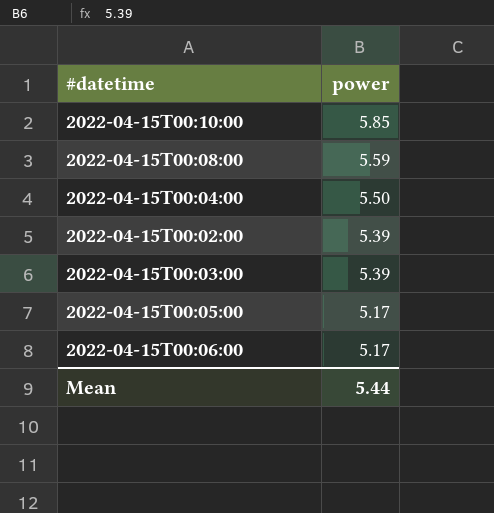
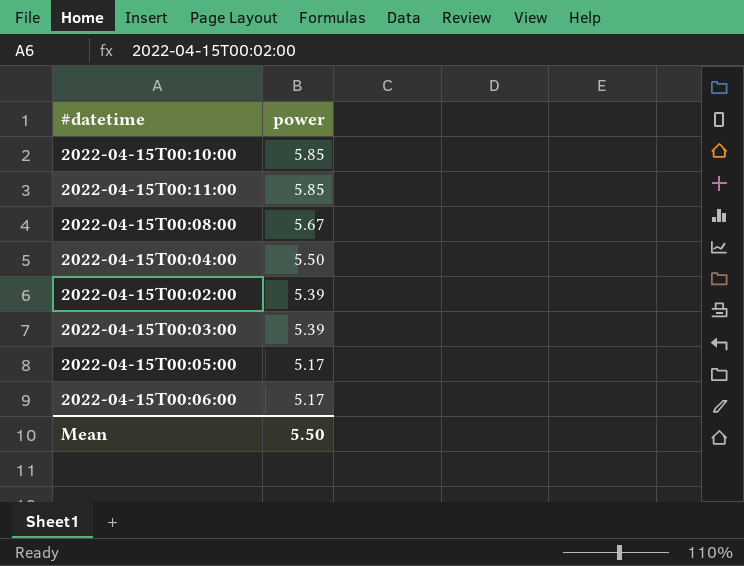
row 2022-04-15T00:11:00: none -> 5.85
2022-04-15T00:08:00 | power: 5.59 -> 5.67
Mean | power: 5.44 -> 5.50

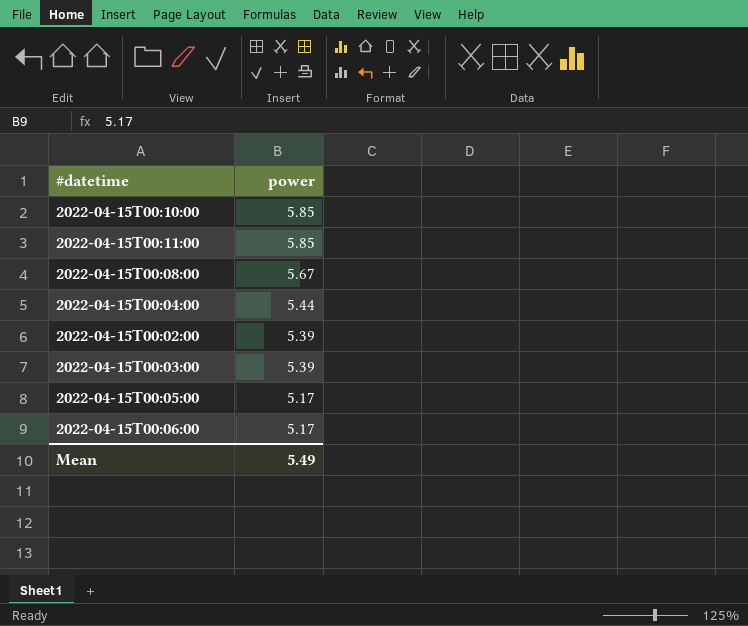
2022-04-15T00:04:00 | power: 5.50 -> 5.44
Mean | power: 5.50 -> 5.49

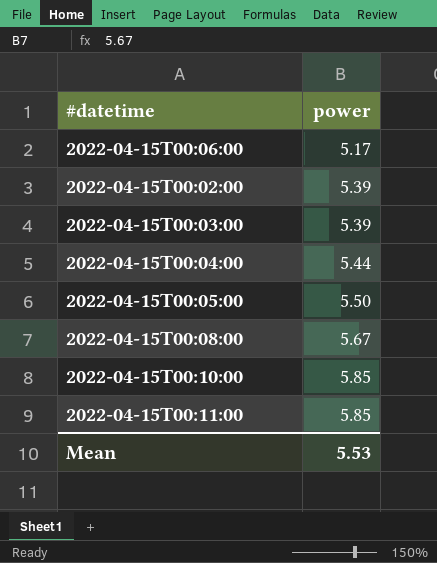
row order: power descending -> power ascending
2022-04-15T00:05:00 | power: 5.17 -> 5.50
Mean | power: 5.49 -> 5.53

